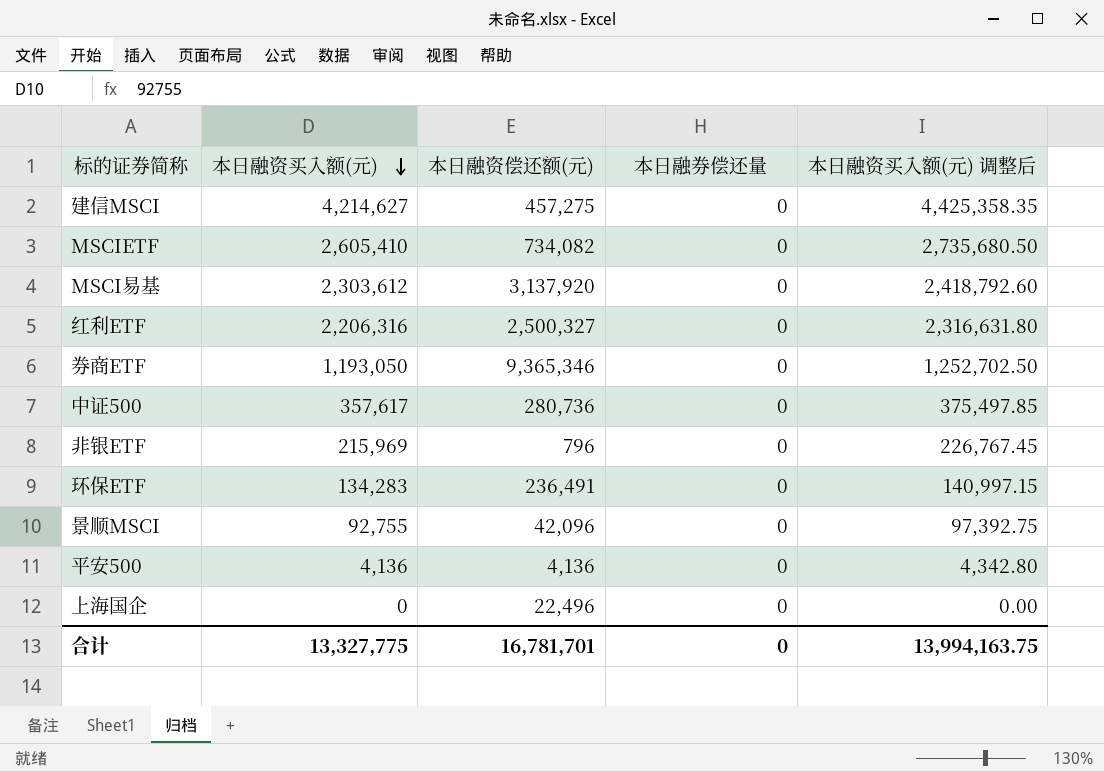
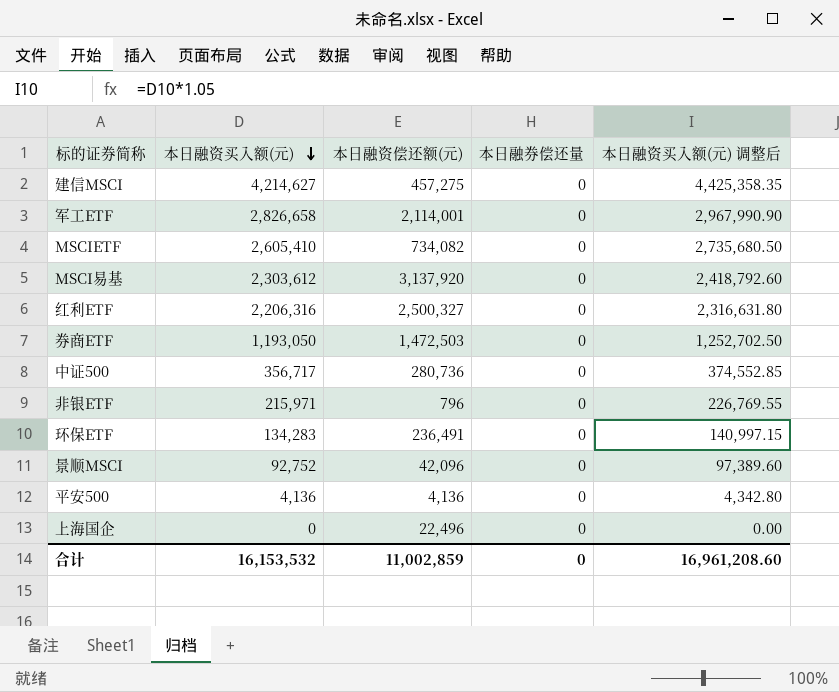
row 军工ETF: none -> 2,826,658 | 2,114,001 | 0 | 2,967,990.90
券商ETF | 本日融资偿还额(元): 9,365,346 -> 1,472,503
中证500 | 本日融资买入额(元): 357,617 -> 356,717
中证500 | 本日融资买入额(元) 调整后: 375,497.85 -> 374,552.85
非银ETF | 本日融资买入额(元): 215,969 -> 215,971
非银ETF | 本日融资买入额(元) 调整后: 226,767.45 -> 226,769.55
景顺MSCI | 本日融资买入额(元): 92,755 -> 92,752
景顺MSCI | 本日融资买入额(元) 调整后: 97,392.75 -> 97,389.60
合计 | 本日融资买入额(元): 13,327,775 -> 16,153,532
合计 | 本日融资偿还额(元): 16,781,701 -> 11,002,859
合计 | 本日融资买入额(元) 调整后: 13,994,163.75 -> 16,961,208.60

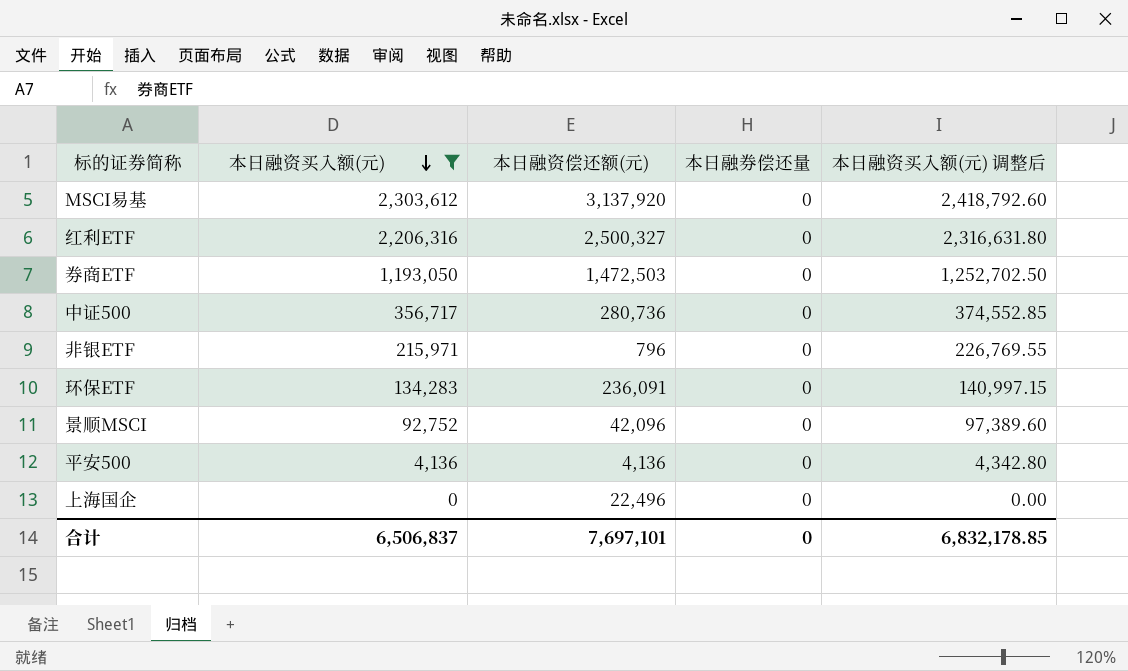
filter: none -> 本日融资买入额(元) <= 2,303,612
环保ETF | 本日融资偿还额(元): 236,491 -> 236,091
合计 | 本日融资买入额(元): 16,153,532 -> 6,506,837
合计 | 本日融资偿还额(元): 11,002,859 -> 7,697,101
合计 | 本日融资买入额(元) 调整后: 16,961,208.60 -> 6,832,178.85

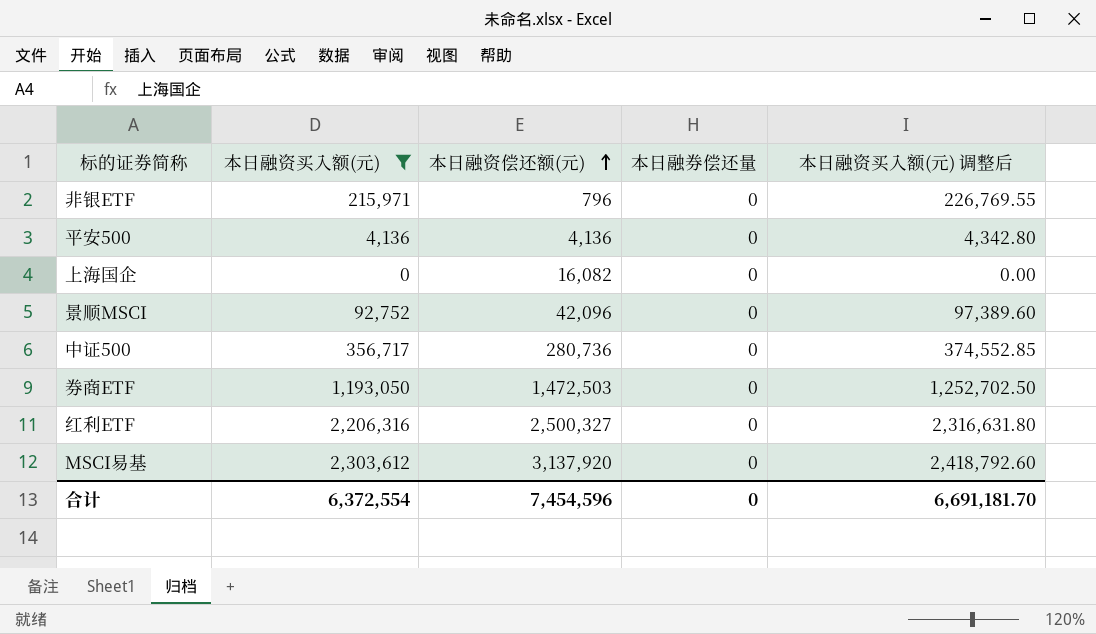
row order: 本日融资买入额(元) descending -> 本日融资偿还额(元) ascending
row 环保ETF: 134,283 | 236,091 | 0 | 140,997.15 -> none
上海国企 | 本日融资偿还额(元): 22,496 -> 16,082
合计 | 本日融资买入额(元): 6,506,837 -> 6,372,554
合计 | 本日融资偿还额(元): 7,697,101 -> 7,454,596
合计 | 本日融资买入额(元) 调整后: 6,832,178.85 -> 6,691,181.70

